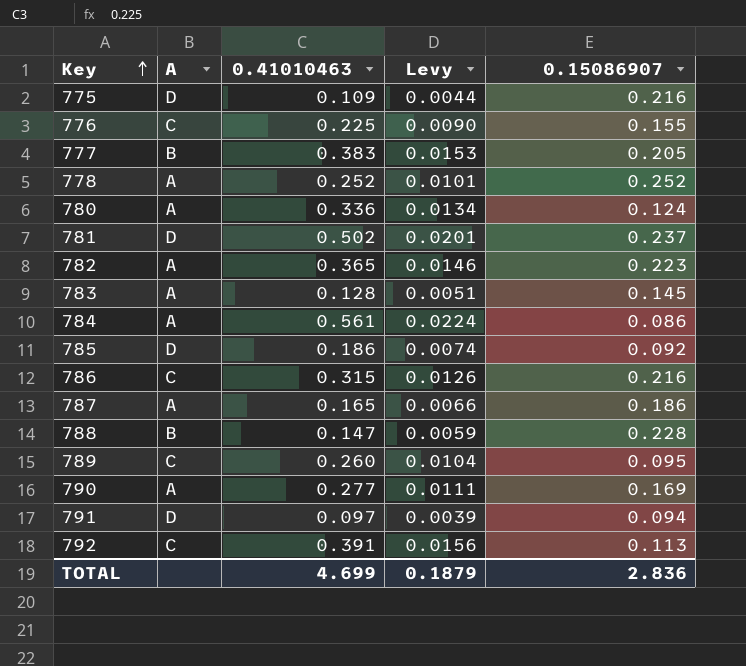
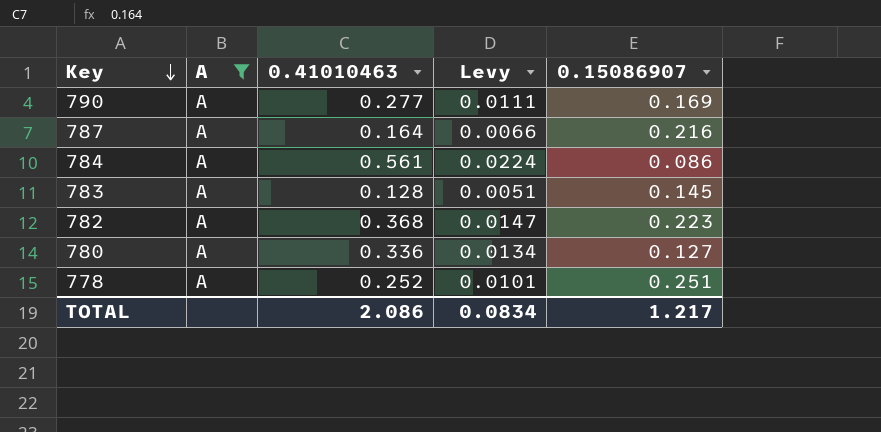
filter: none -> A = A
row order: Key ascending -> Key descending
787 | 0.41010463: 0.165 -> 0.164
787 | 0.15086907: 0.186 -> 0.216
782 | 0.41010463: 0.365 -> 0.368
782 | Levy: 0.0146 -> 0.0147
780 | 0.15086907: 0.124 -> 0.127
778 | 0.15086907: 0.252 -> 0.251
TOTAL | 0.41010463: 4.699 -> 2.086
TOTAL | Levy: 0.1879 -> 0.0834
TOTAL | 0.15086907: 2.836 -> 1.217

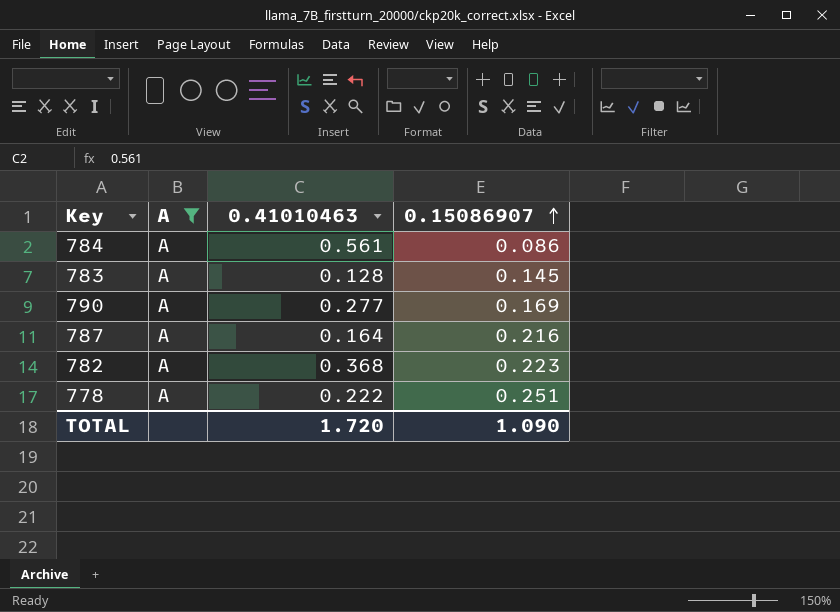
row order: Key descending -> 0.15086907 ascending
column Levy | formula: [0.41010463] * 0.04 -> none
row 780: A | 0.336 | 0.0134 | 0.127 -> none
778 | 0.41010463: 0.252 -> 0.222
TOTAL | 0.41010463: 2.086 -> 1.720
TOTAL | 0.15086907: 1.217 -> 1.090

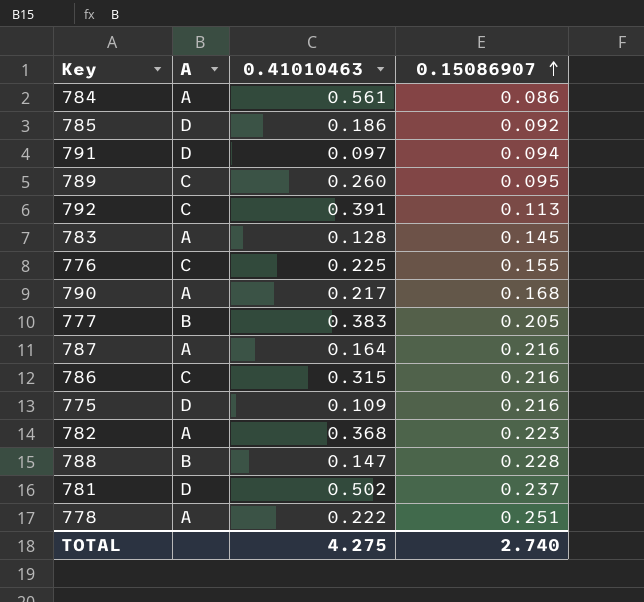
filter: A = A -> none
790 | 0.41010463: 0.277 -> 0.217
790 | 0.15086907: 0.169 -> 0.168
TOTAL | 0.41010463: 1.720 -> 4.275
TOTAL | 0.15086907: 1.090 -> 2.740

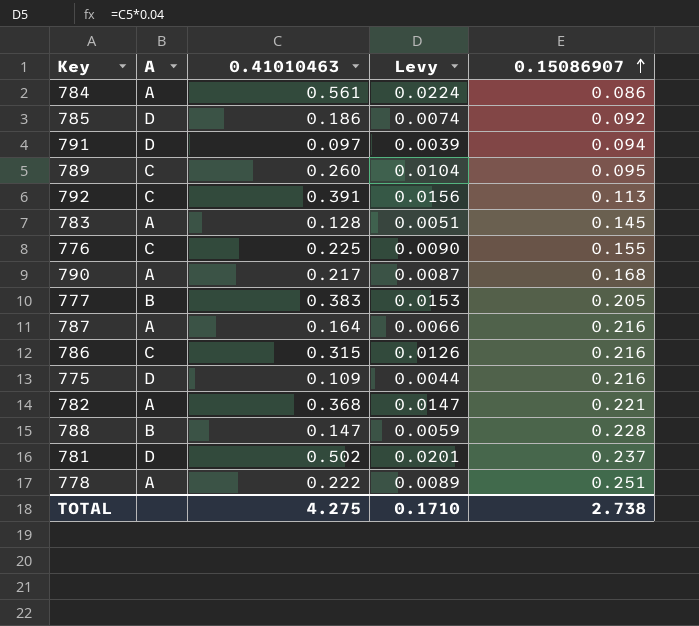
column Levy | formula: none -> [0.41010463] * 0.04
782 | 0.15086907: 0.223 -> 0.221
TOTAL | 0.15086907: 2.740 -> 2.738

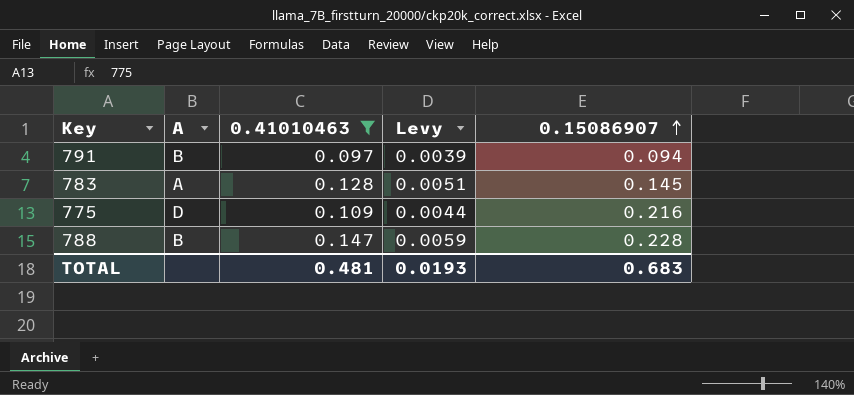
filter: none -> 0.41010463 <= 0.147
791 | A: D -> B
TOTAL | 0.41010463: 4.275 -> 0.481
TOTAL | Levy: 0.1710 -> 0.0193
TOTAL | 0.15086907: 2.738 -> 0.683

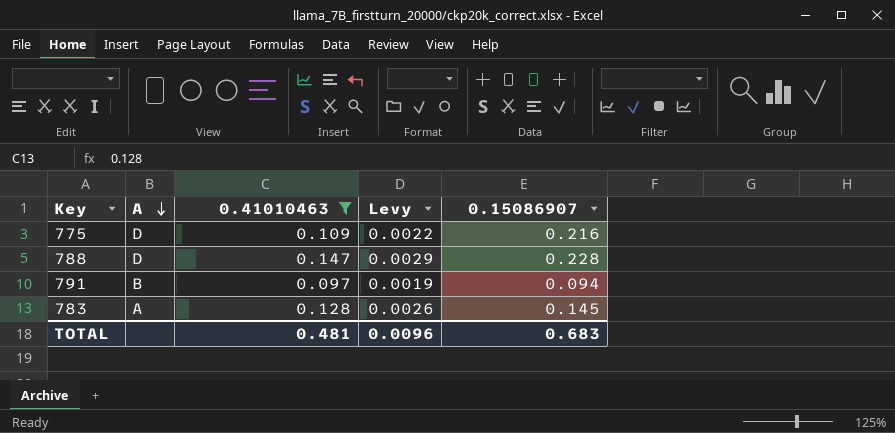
row order: 0.15086907 ascending -> A descending
column Levy | formula: [0.41010463] * 0.04 -> [0.41010463] * 0.02
788 | A: B -> D
TOTAL | Levy: 0.0193 -> 0.0096

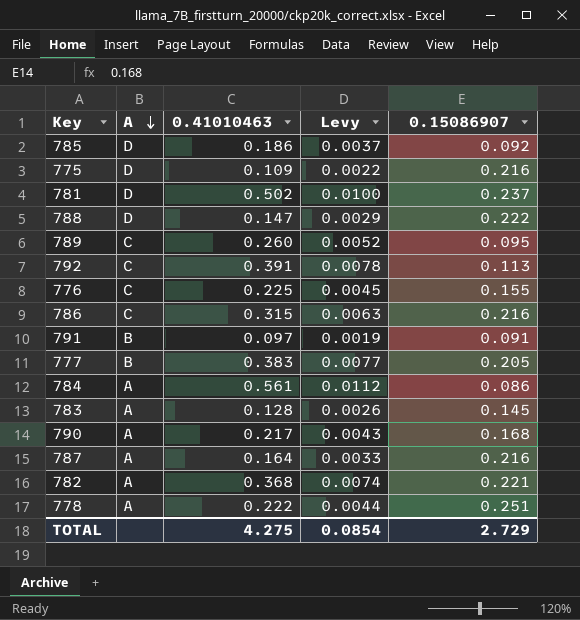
filter: 0.41010463 <= 0.147 -> none
788 | 0.15086907: 0.228 -> 0.222
791 | 0.15086907: 0.094 -> 0.091
TOTAL | 0.41010463: 0.481 -> 4.275
TOTAL | Levy: 0.0096 -> 0.0854
TOTAL | 0.15086907: 0.683 -> 2.729

